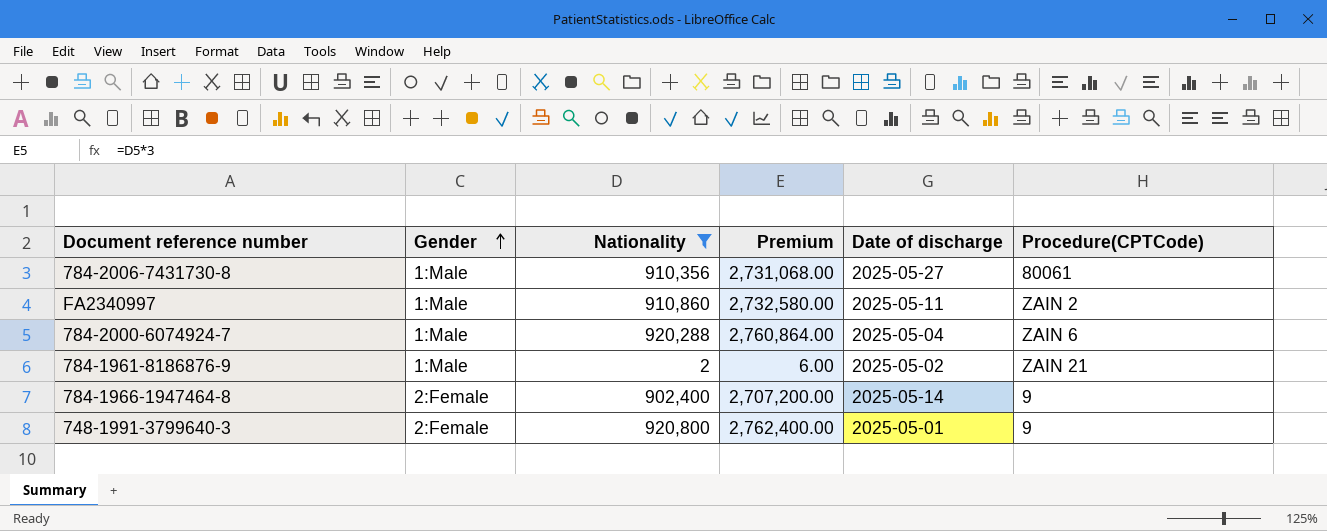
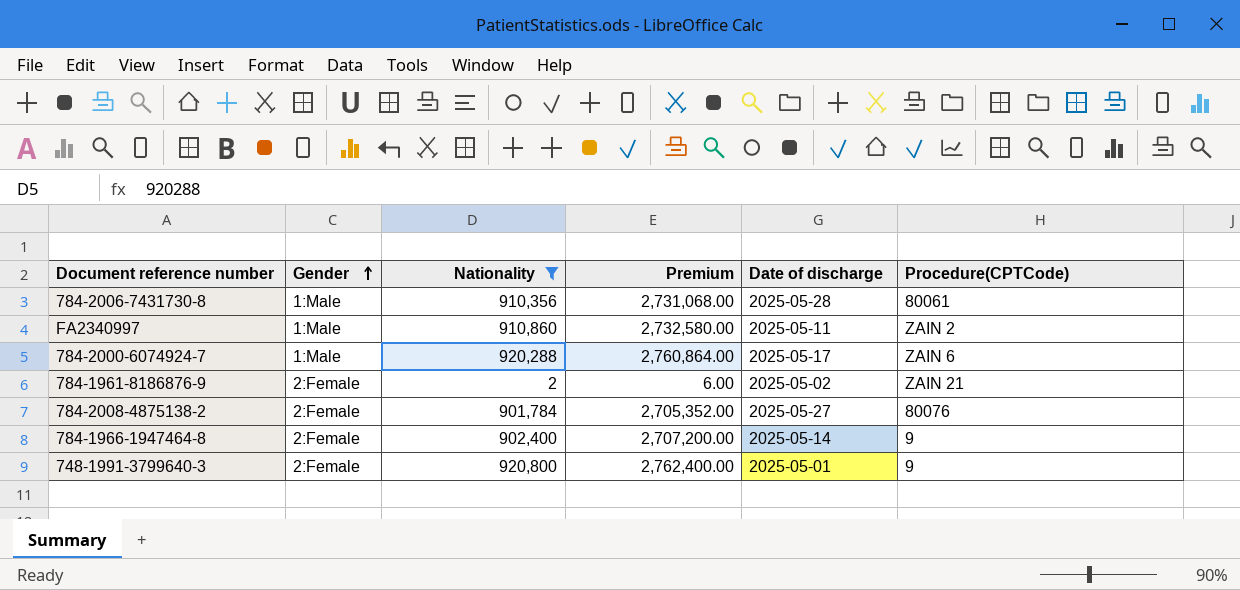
784-2006-7431730-8 | Date of discharge: 2025-05-27 -> 2025-05-28
784-2000-6074924-7 | Date of discharge: 2025-05-04 -> 2025-05-17
784-1961-8186876-9 | Gender: 1:Male -> 2:Female
row 784-2008-4875138-2: none -> 2:Female | 901,784 | 2,705,352.00 | 2025-05-27 | 80076

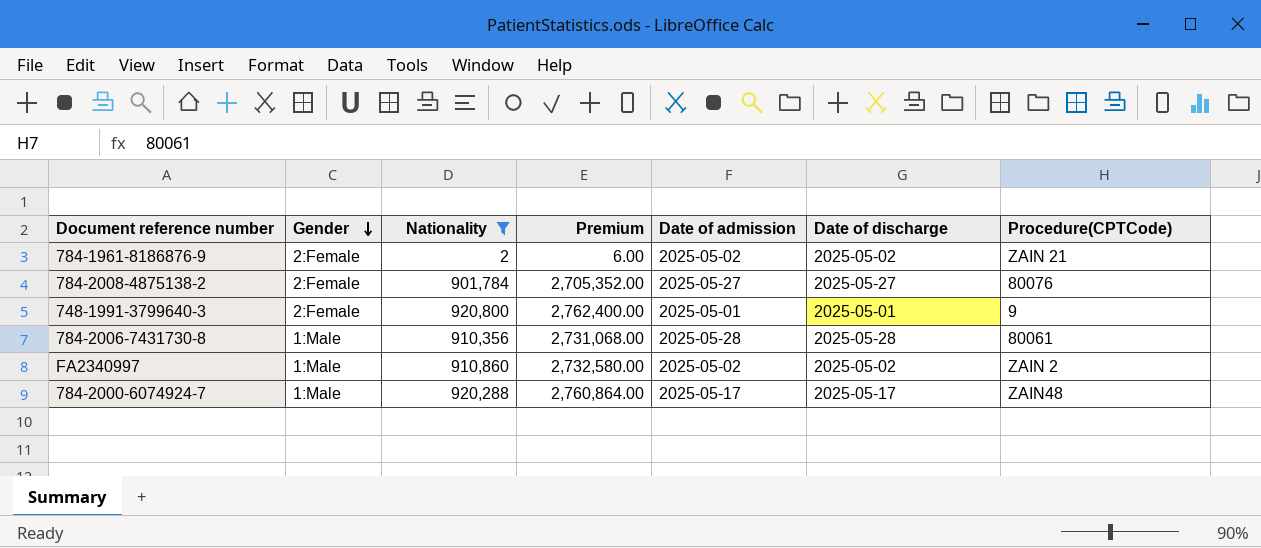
row order: Gender ascending -> Gender descending
column Date of admission | position: none -> 5
row 784-1966-1947464-8: 2:Female | 902,400 | 2,707,200.00 | 2025-05-14 | 9 -> none
FA2340997 | Date of discharge: 2025-05-11 -> 2025-05-02
784-2000-6074924-7 | Procedure(CPTCode): ZAIN 6 -> ZAIN48

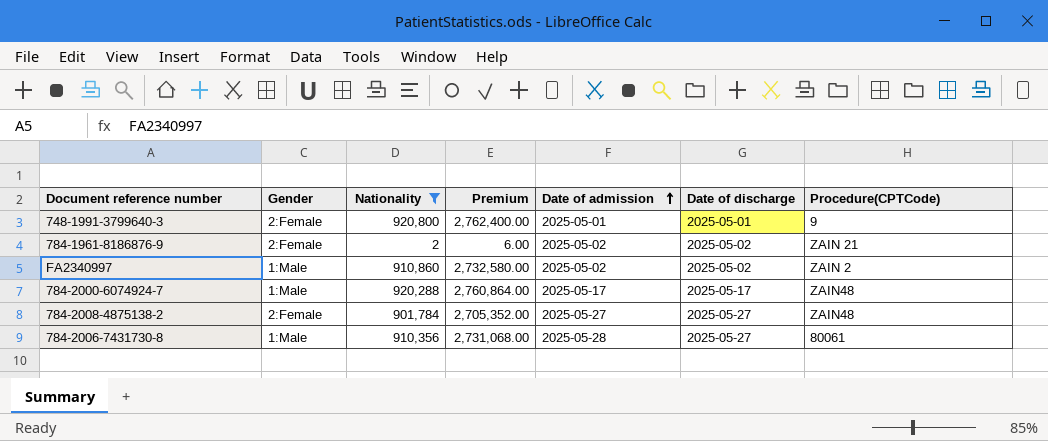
row order: Gender descending -> Date of admission ascending
784-2008-4875138-2 | Procedure(CPTCode): 80076 -> ZAIN48
784-2006-7431730-8 | Date of discharge: 2025-05-28 -> 2025-05-27

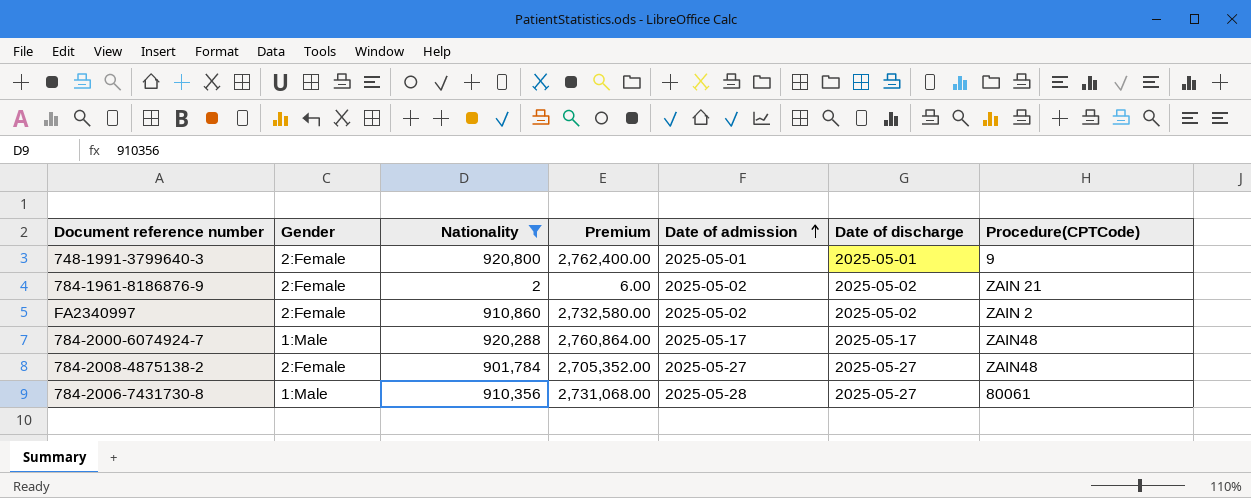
FA2340997 | Gender: 1:Male -> 2:Female

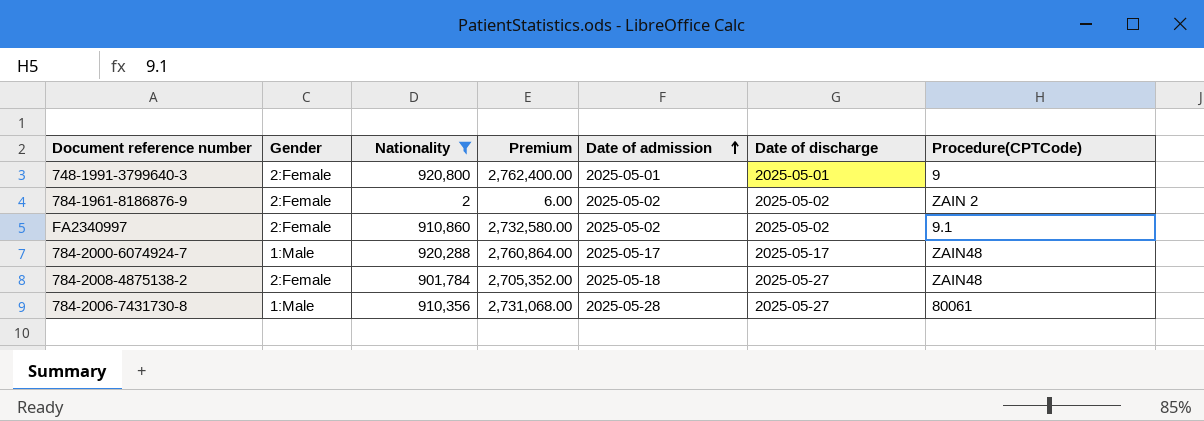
784-1961-8186876-9 | Procedure(CPTCode): ZAIN 21 -> ZAIN 2
FA2340997 | Procedure(CPTCode): ZAIN 2 -> 9.1
784-2008-4875138-2 | Date of admission: 2025-05-27 -> 2025-05-18

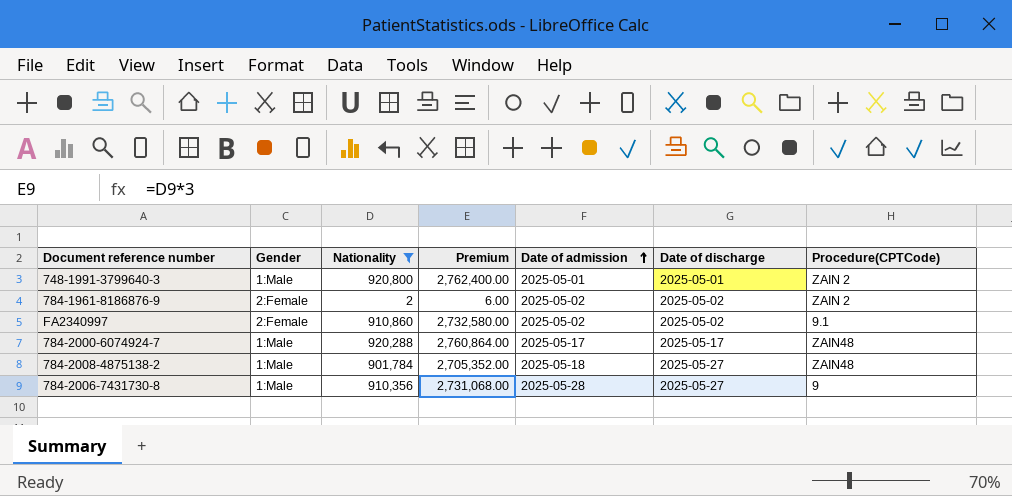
748-1991-3799640-3 | Gender: 2:Female -> 1:Male
748-1991-3799640-3 | Procedure(CPTCode): 9 -> ZAIN 2
784-2008-4875138-2 | Gender: 2:Female -> 1:Male
784-2006-7431730-8 | Procedure(CPTCode): 80061 -> 9

